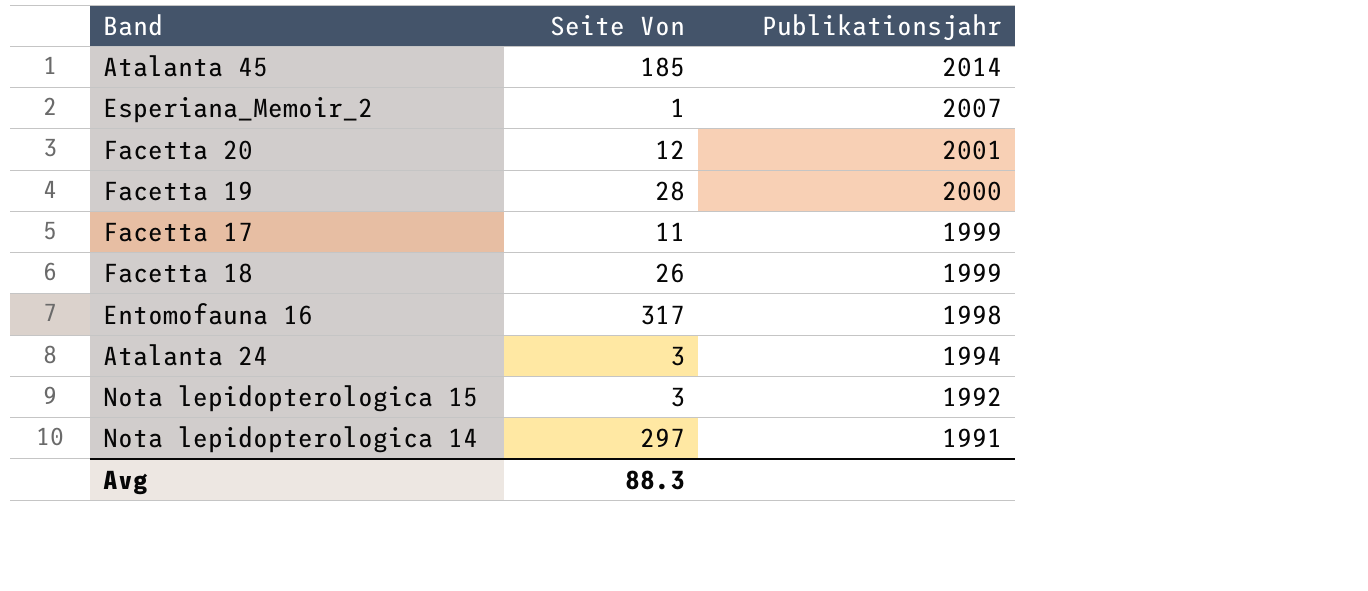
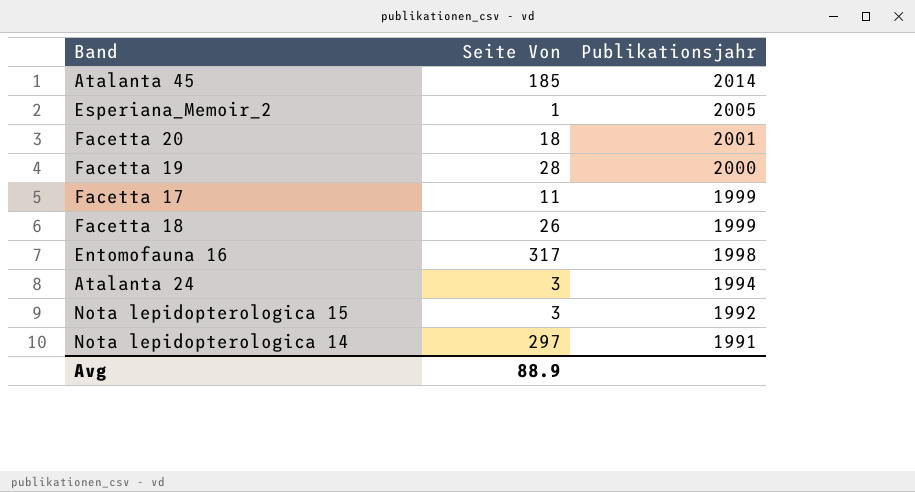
Esperiana_Memoir_2 | Publikationsjahr: 2007 -> 2005
Facetta 20 | Seite Von: 12 -> 18
Avg | Seite Von: 88.3 -> 88.9

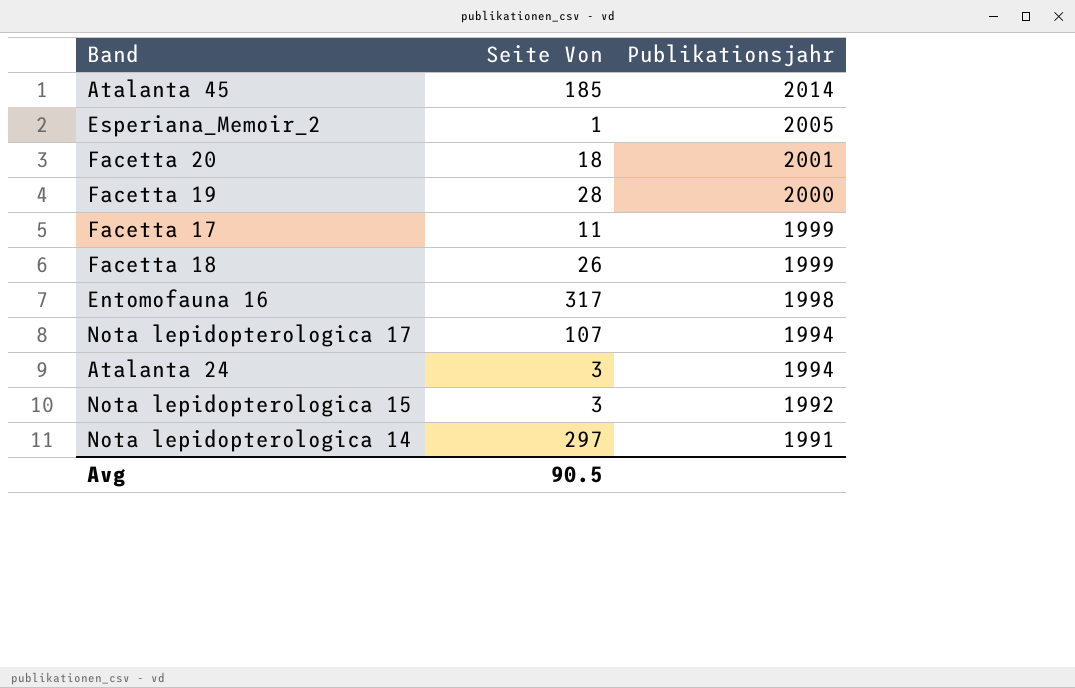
row Nota lepidopterologica 17: none -> 107 | 1994
Avg | Seite Von: 88.9 -> 90.5

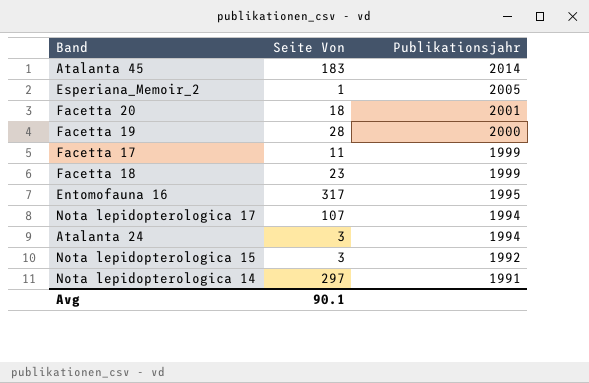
Atalanta 45 | Seite Von: 185 -> 183
Facetta 18 | Seite Von: 26 -> 23
Entomofauna 16 | Publikationsjahr: 1998 -> 1995
Avg | Seite Von: 90.5 -> 90.1

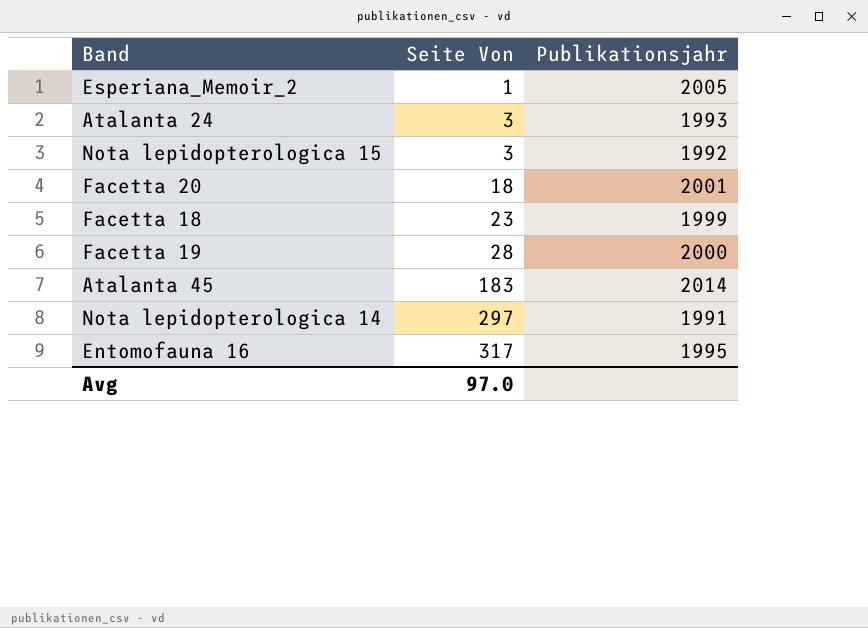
row order: Publikationsjahr descending -> Seite Von ascending
row Facetta 17: 11 | 1999 -> none
row Nota lepidopterologica 17: 107 | 1994 -> none
Atalanta 24 | Publikationsjahr: 1994 -> 1993
Avg | Seite Von: 90.1 -> 97.0

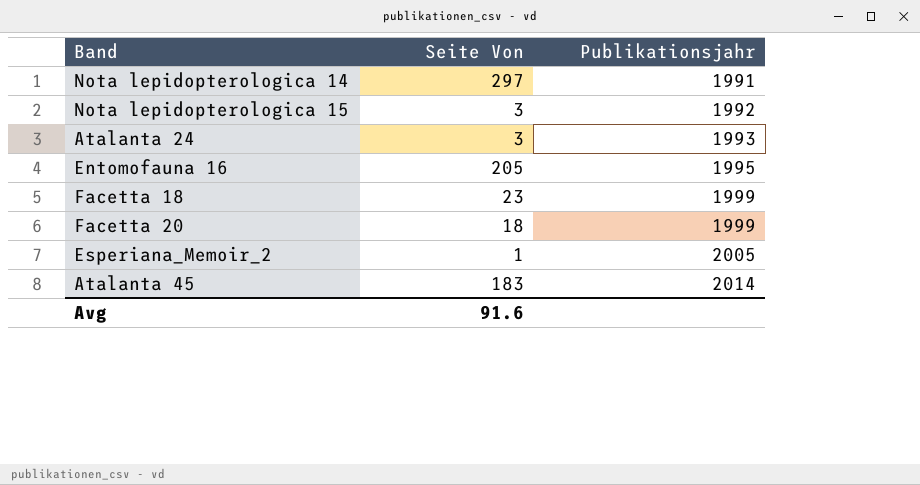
row order: Seite Von ascending -> Publikationsjahr ascending
row Facetta 19: 28 | 2000 -> none
Entomofauna 16 | Seite Von: 317 -> 205
Facetta 20 | Publikationsjahr: 2001 -> 1999
Avg | Seite Von: 97.0 -> 91.6

